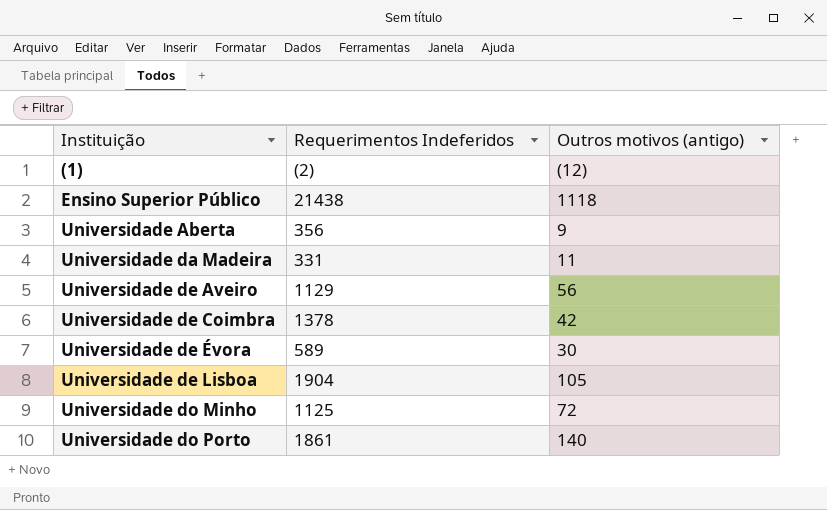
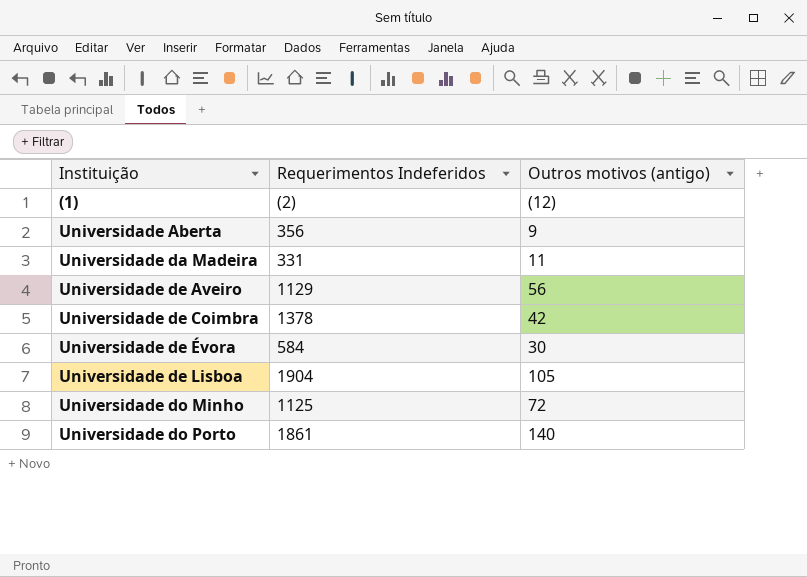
row Ensino Superior Público: 21438 | 1118 -> none
Universidade de Évora | Requerimentos Indeferidos: 589 -> 584

